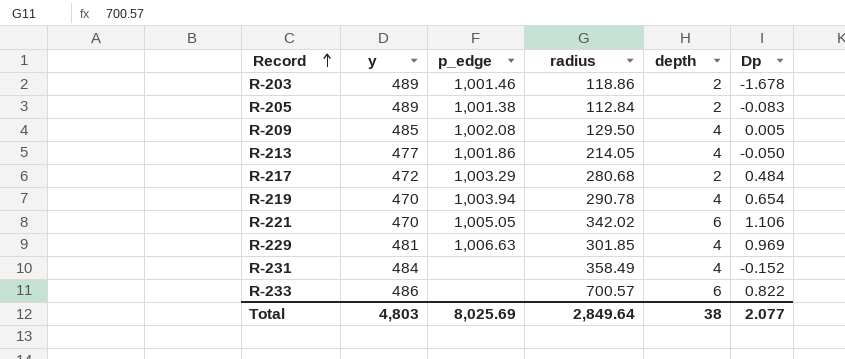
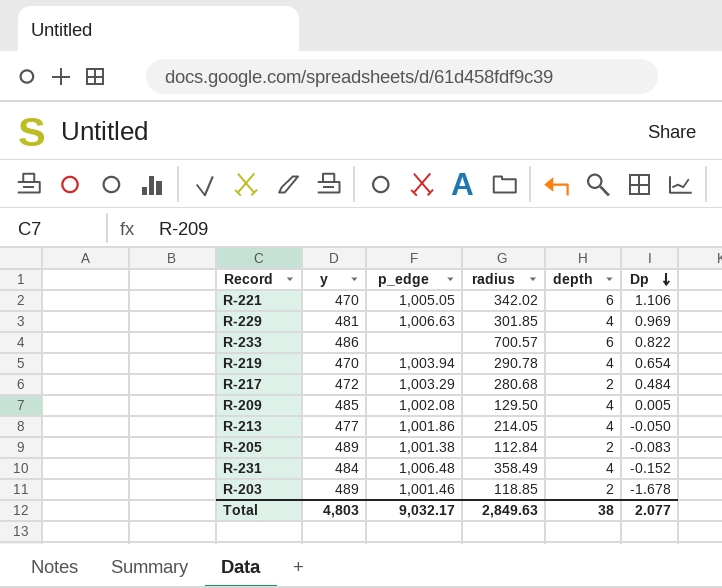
row order: Record ascending -> Dp descending
R-231 | p_edge: none -> 1,006.48
R-203 | radius: 118.86 -> 118.85
Total | p_edge: 8,025.69 -> 9,032.17
Total | radius: 2,849.64 -> 2,849.63

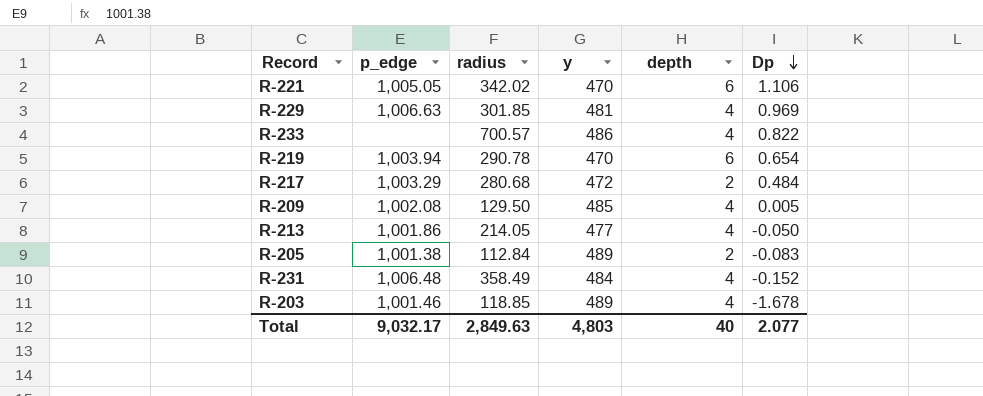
column y | position: 2 -> 4
R-233 | depth: 6 -> 4
R-219 | depth: 4 -> 6
R-203 | depth: 2 -> 4
Total | depth: 38 -> 40

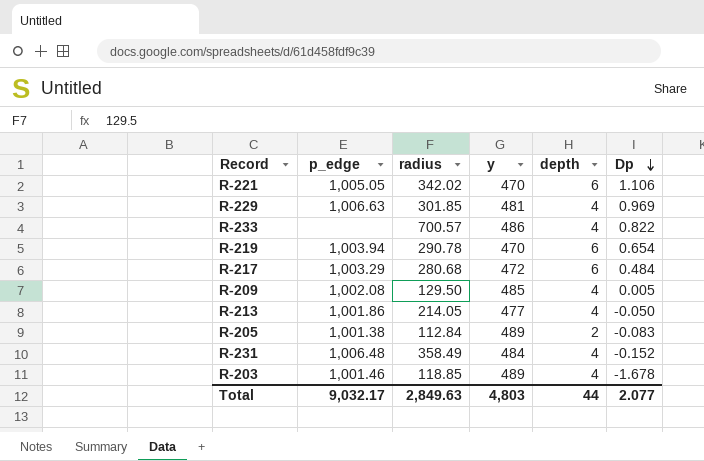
R-217 | depth: 2 -> 6
Total | depth: 40 -> 44

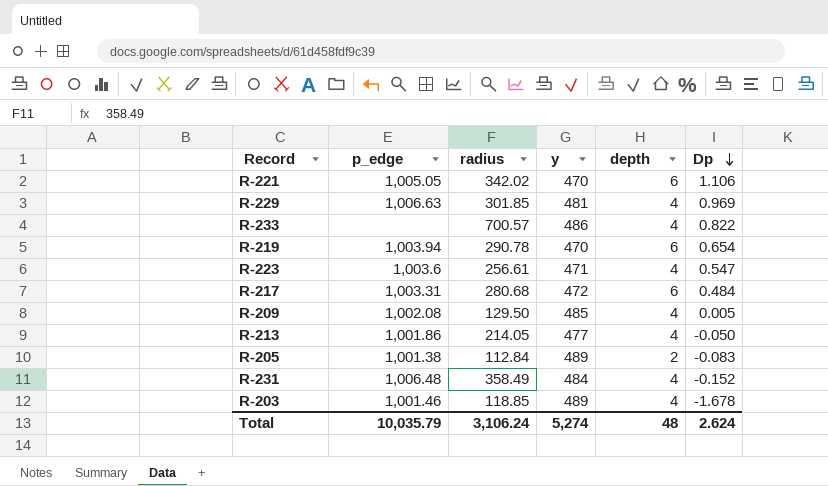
row R-223: none -> 1,003.6 | 256.61 | 471 | 4 | 0.547
R-217 | p_edge: 1,003.29 -> 1,003.31
Total | p_edge: 9,032.17 -> 10,035.79
Total | radius: 2,849.63 -> 3,106.24
Total | y: 4,803 -> 5,274
Total | depth: 44 -> 48
Total | Dp: 2.077 -> 2.624

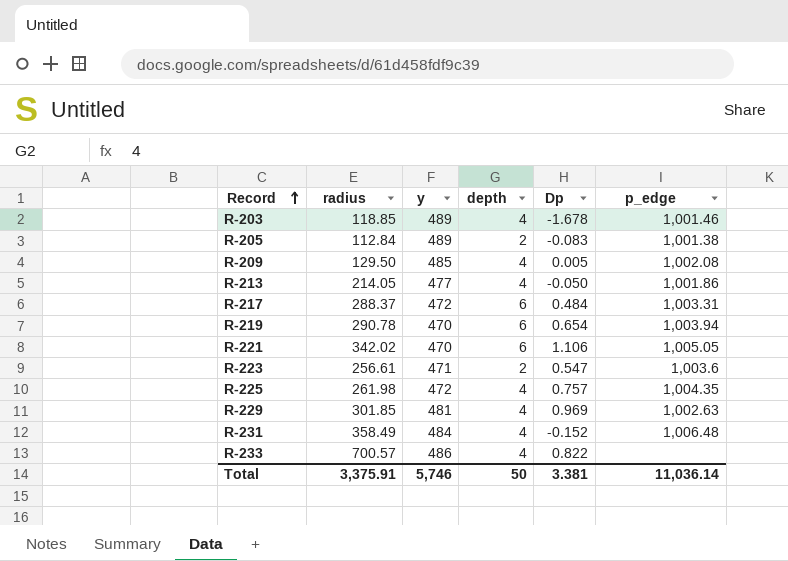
row order: Dp descending -> Record ascending
column p_edge | position: 2 -> 6
R-217 | radius: 280.68 -> 288.37
R-223 | depth: 4 -> 2
row R-225: none -> 261.98 | 472 | 4 | 0.757 | 1,004.35
R-229 | p_edge: 1,006.63 -> 1,002.63
Total | radius: 3,106.24 -> 3,375.91
Total | y: 5,274 -> 5,746
Total | depth: 48 -> 50
Total | Dp: 2.624 -> 3.381
Total | p_edge: 10,035.79 -> 11,036.14

